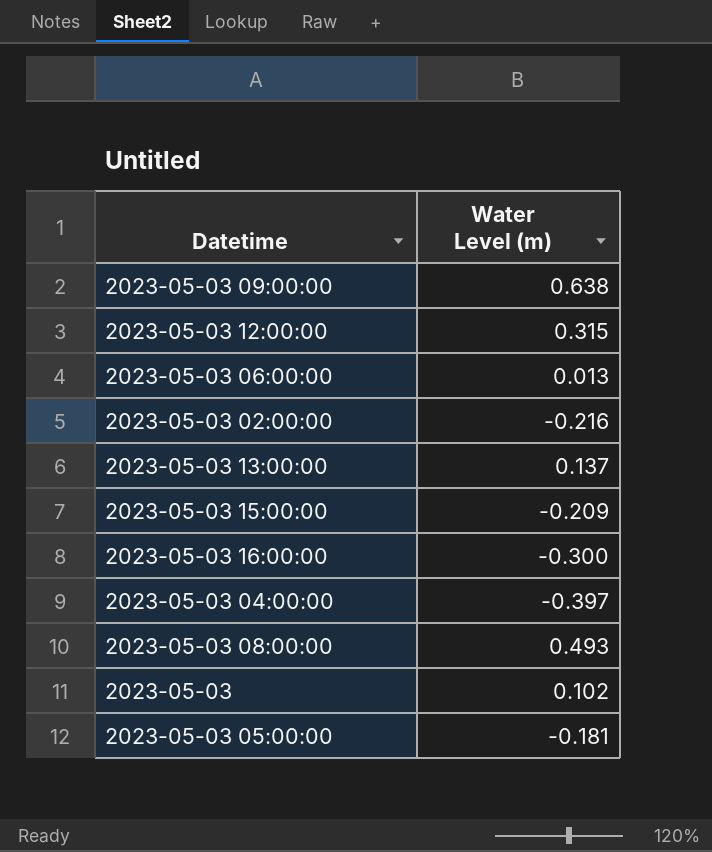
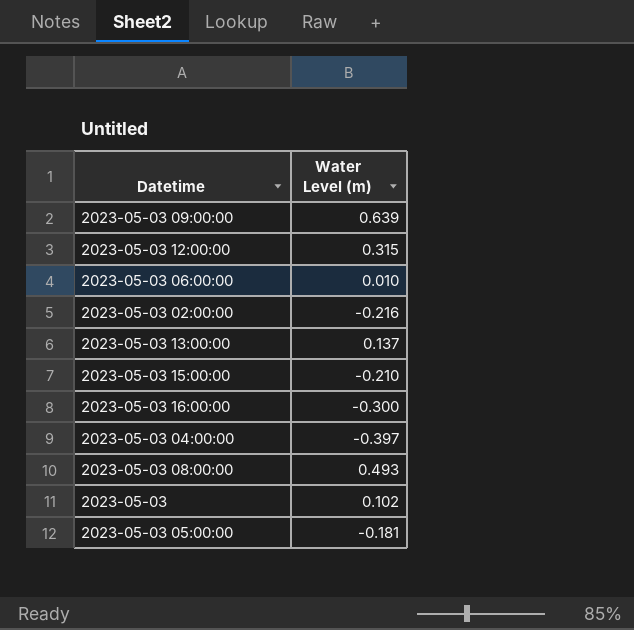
2023-05-03 09:00:00 | Water Level (m): 0.638 -> 0.639
2023-05-03 06:00:00 | Water Level (m): 0.013 -> 0.010
2023-05-03 15:00:00 | Water Level (m): -0.209 -> -0.210

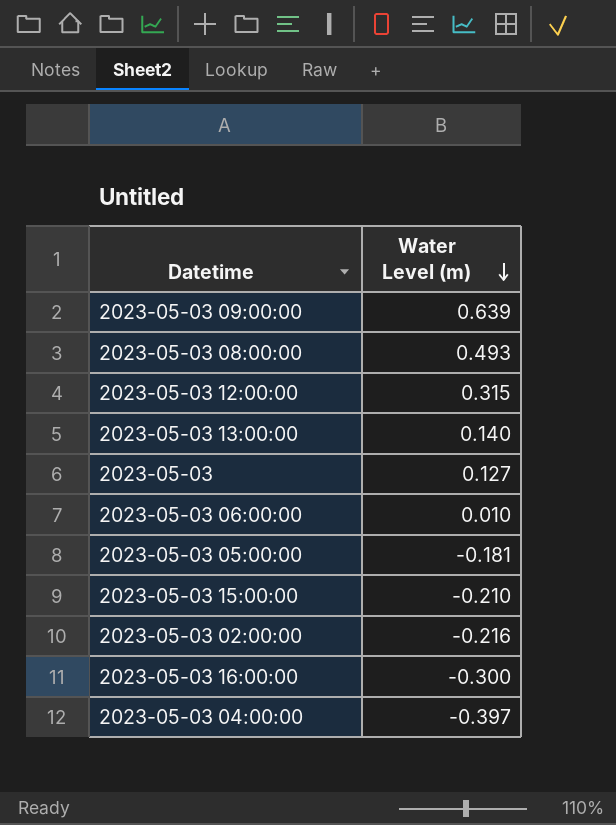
row order: none -> Water Level (m) descending
2023-05-03 13:00:00 | Water Level (m): 0.137 -> 0.140
2023-05-03 | Water Level (m): 0.102 -> 0.127

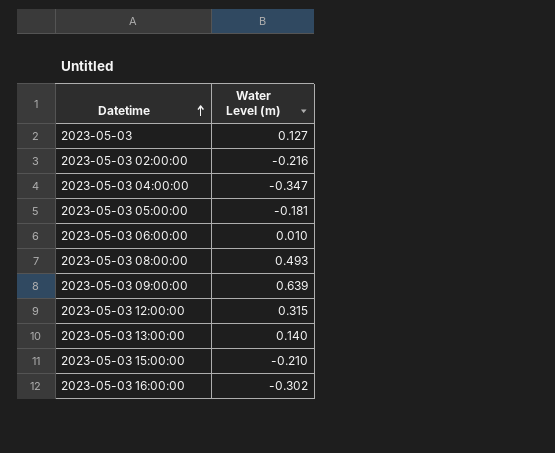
row order: Water Level (m) descending -> Datetime ascending
2023-05-03 04:00:00 | Water Level (m): -0.397 -> -0.347
2023-05-03 16:00:00 | Water Level (m): -0.300 -> -0.302

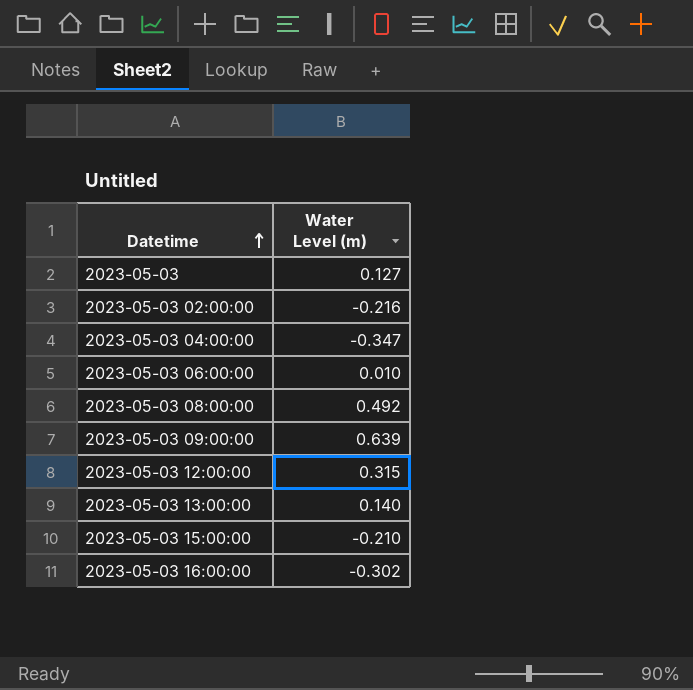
row 2023-05-03 05:00:00: -0.181 -> none
2023-05-03 08:00:00 | Water Level (m): 0.493 -> 0.492

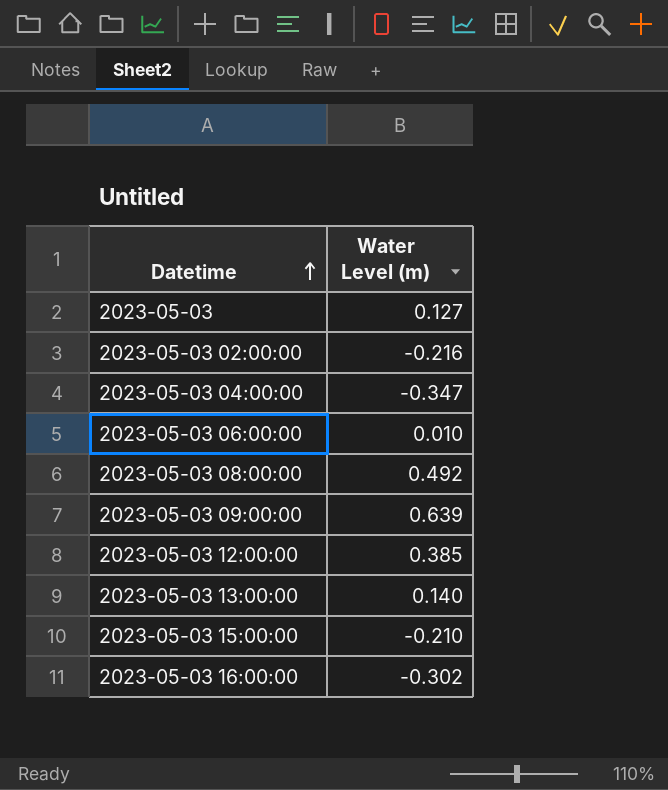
2023-05-03 12:00:00 | Water Level (m): 0.315 -> 0.385

